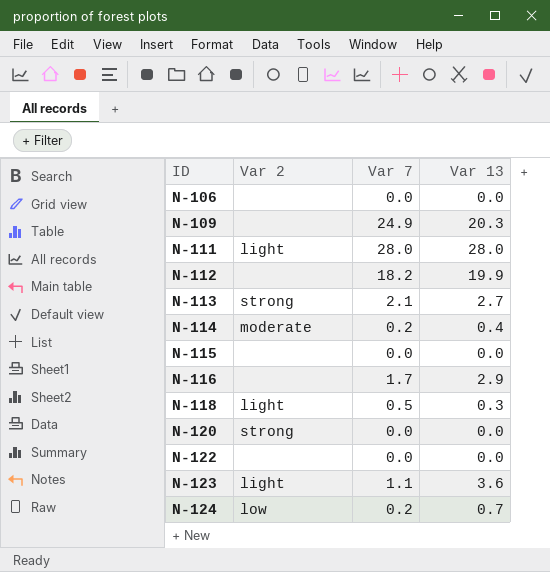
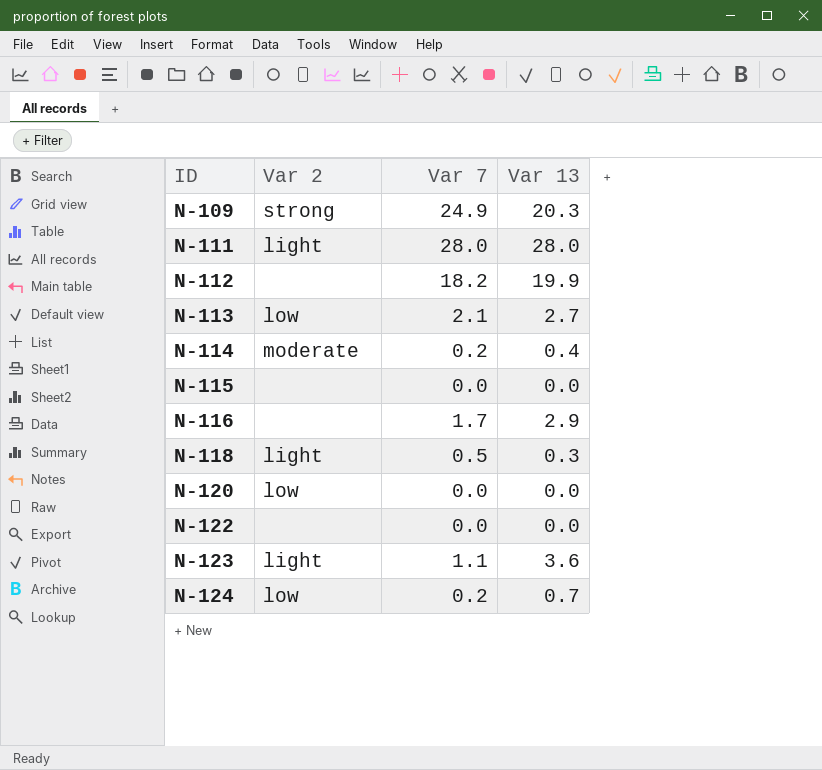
row N-106: none | 0.0 | 0.0 -> none
N-109 | Var 2: none -> strong
N-113 | Var 2: strong -> low
N-120 | Var 2: strong -> low

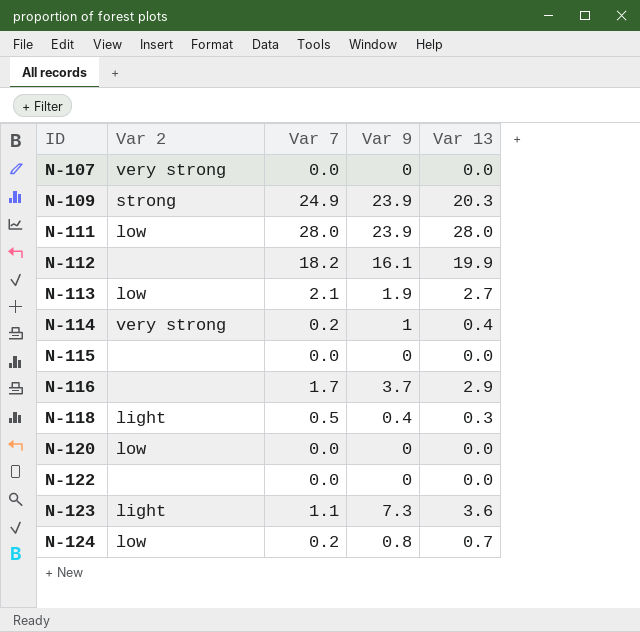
column Var 9 | position: none -> 4
row N-107: none -> very strong | 0.0 | 0 | 0.0
N-111 | Var 2: light -> low
N-114 | Var 2: moderate -> very strong

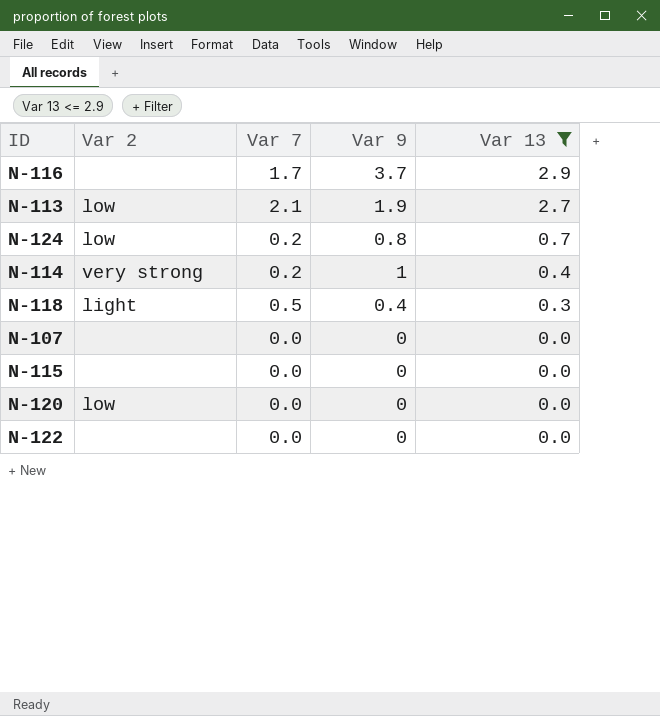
filter: none -> Var 13 <= 2.9
row order: ID ascending -> Var 13 descending
N-107 | Var 2: very strong -> none

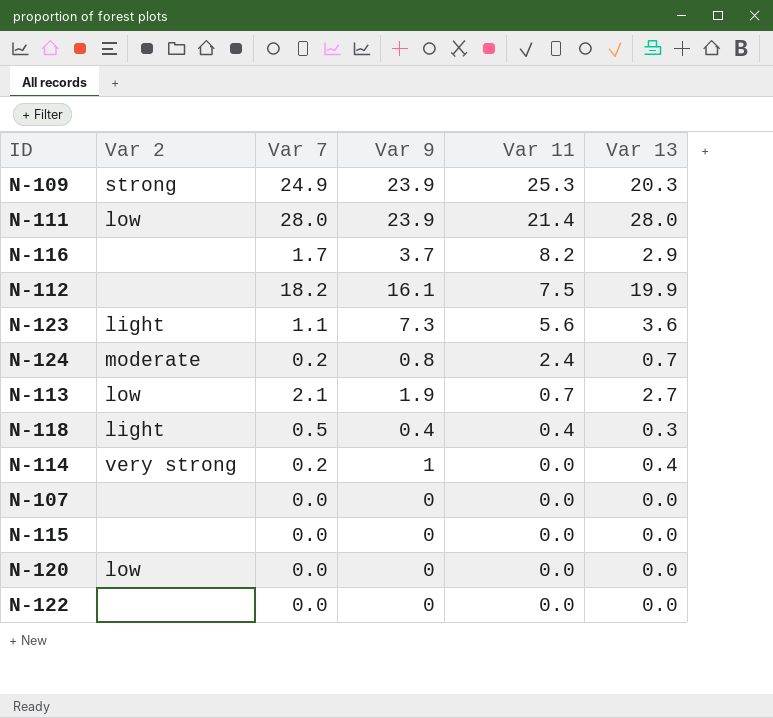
filter: Var 13 <= 2.9 -> none
row order: Var 13 descending -> Var 11 descending
column Var 11 | position: none -> 5
N-124 | Var 2: low -> moderate

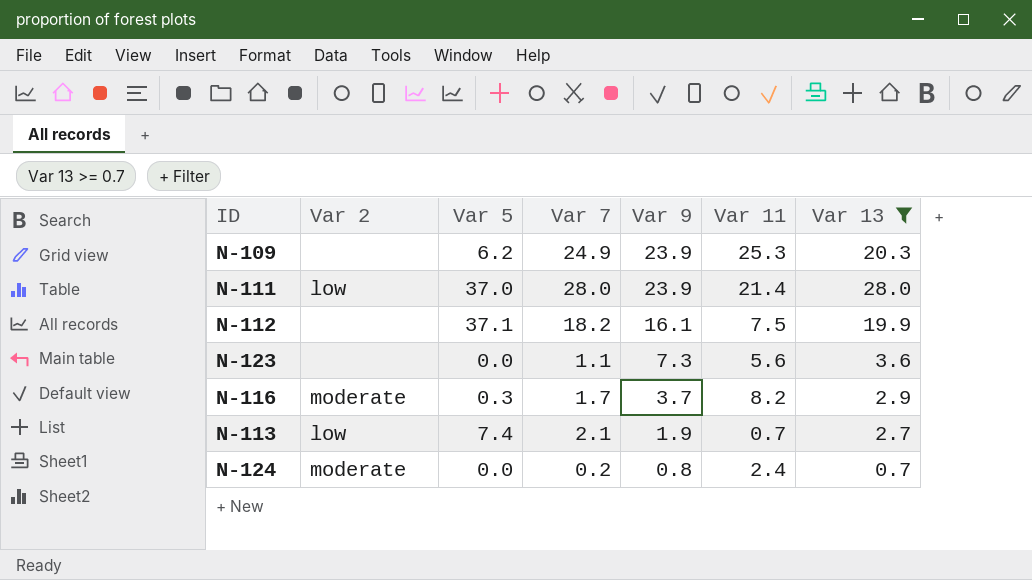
filter: none -> Var 13 >= 0.7
row order: Var 11 descending -> Var 9 descending
column Var 5 | position: none -> 3
N-109 | Var 2: strong -> none
N-123 | Var 2: light -> none
N-116 | Var 2: none -> moderate

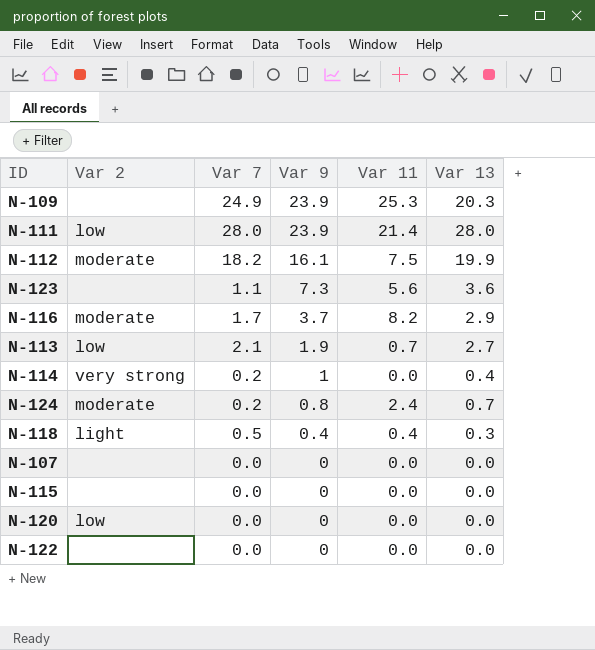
filter: Var 13 >= 0.7 -> none
column Var 5 | position: 3 -> none
N-112 | Var 2: none -> moderate

